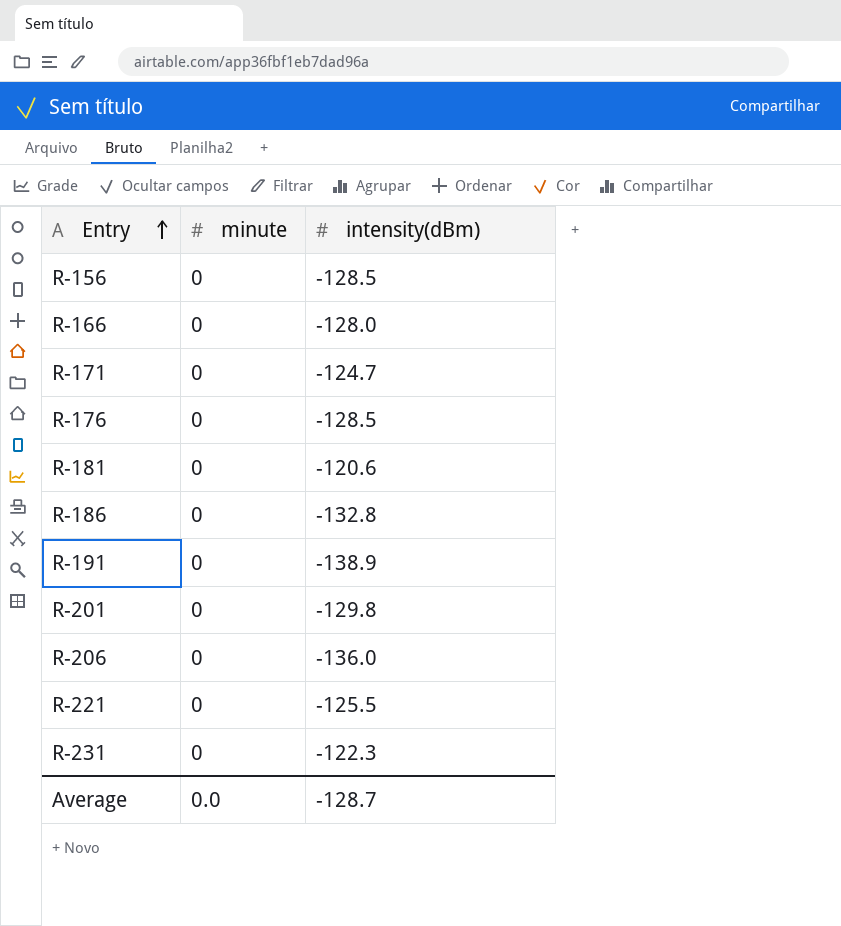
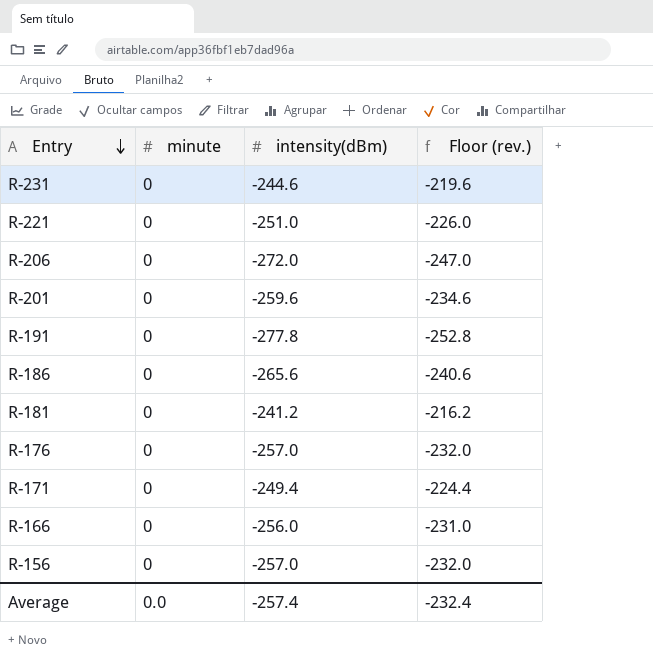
row order: Entry ascending -> Entry descending
column Floor (rev.) | formula: none -> [intensity(dBm)] + 25
R-231 | intensity(dBm): -122.3 -> -244.6
R-221 | intensity(dBm): -125.5 -> -251.0
R-206 | intensity(dBm): -136.0 -> -272.0
R-201 | intensity(dBm): -129.8 -> -259.6
R-191 | intensity(dBm): -138.9 -> -277.8
R-186 | intensity(dBm): -132.8 -> -265.6
R-181 | intensity(dBm): -120.6 -> -241.2
R-176 | intensity(dBm): -128.5 -> -257.0
R-171 | intensity(dBm): -124.7 -> -249.4
R-166 | intensity(dBm): -128.0 -> -256.0
R-156 | intensity(dBm): -128.5 -> -257.0
Average | intensity(dBm): -128.7 -> -257.4

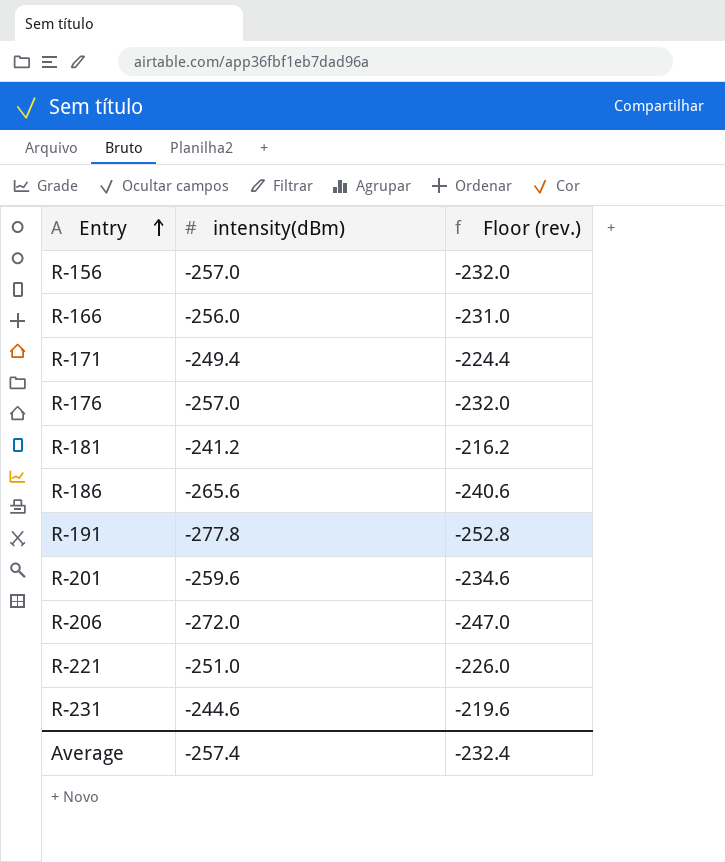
row order: Entry descending -> Entry ascending
column minute | position: 2 -> none

